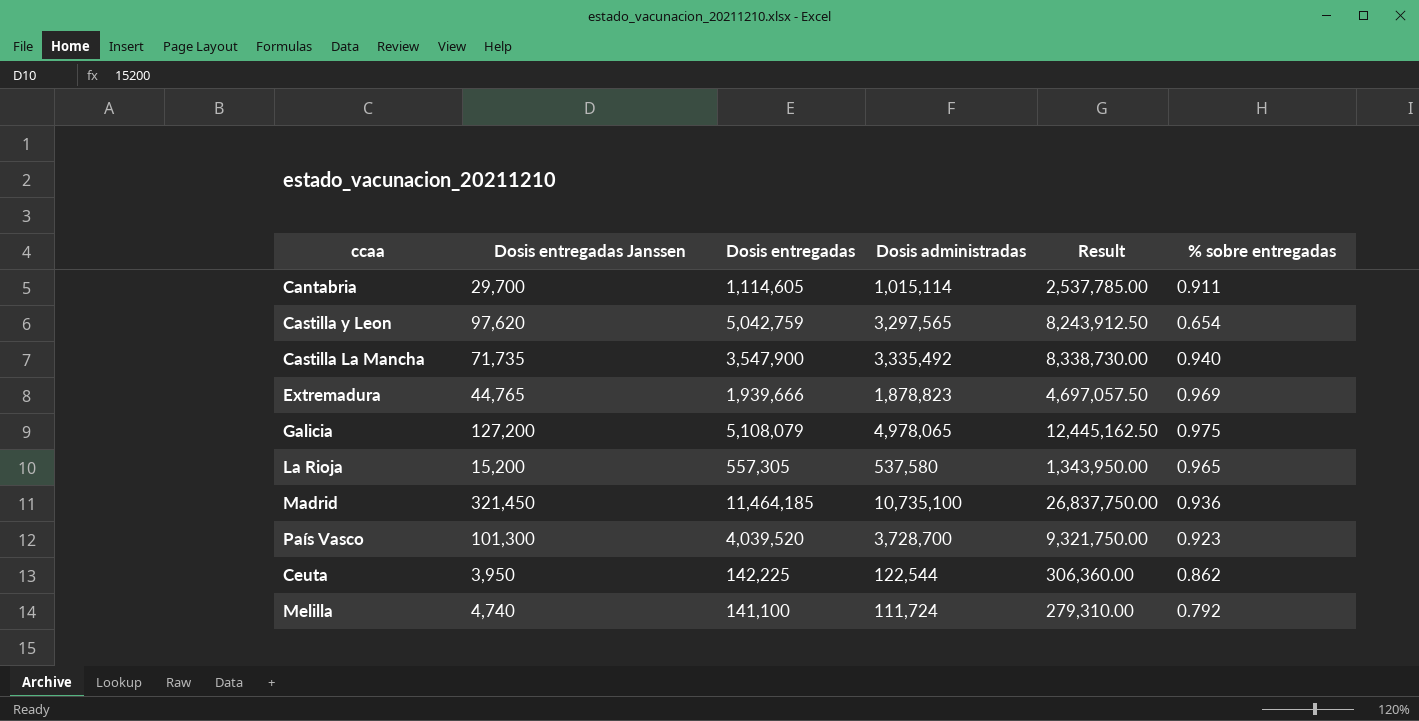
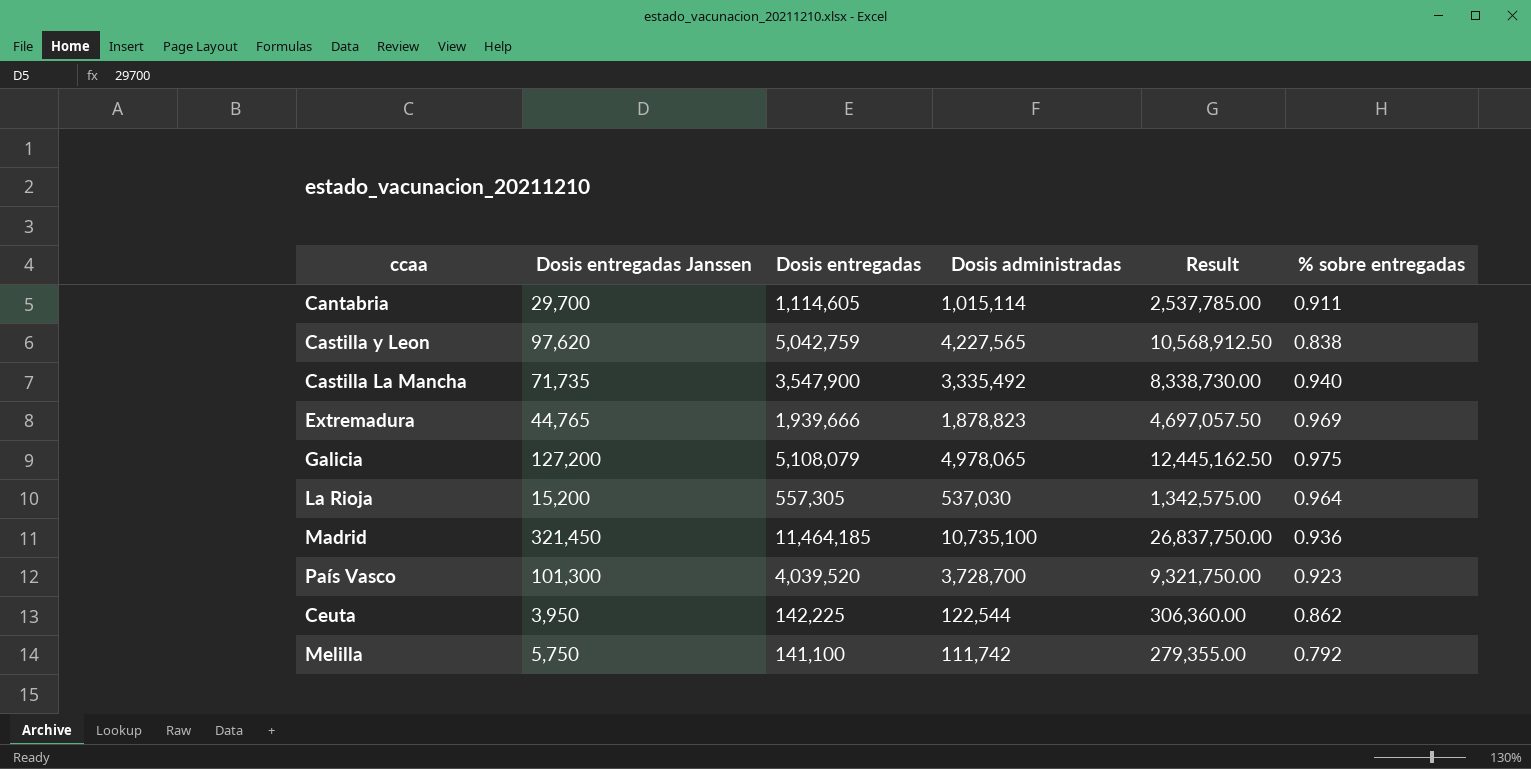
Castilla y Leon | Dosis administradas: 3,297,565 -> 4,227,565
Castilla y Leon | Result: 8,243,912.50 -> 10,568,912.50
Castilla y Leon | % sobre entregadas: 0.654 -> 0.838
La Rioja | Dosis administradas: 537,580 -> 537,030
La Rioja | Result: 1,343,950.00 -> 1,342,575.00
La Rioja | % sobre entregadas: 0.965 -> 0.964
Melilla | Dosis entregadas Janssen: 4,740 -> 5,750
Melilla | Dosis administradas: 111,724 -> 111,742
Melilla | Result: 279,310.00 -> 279,355.00

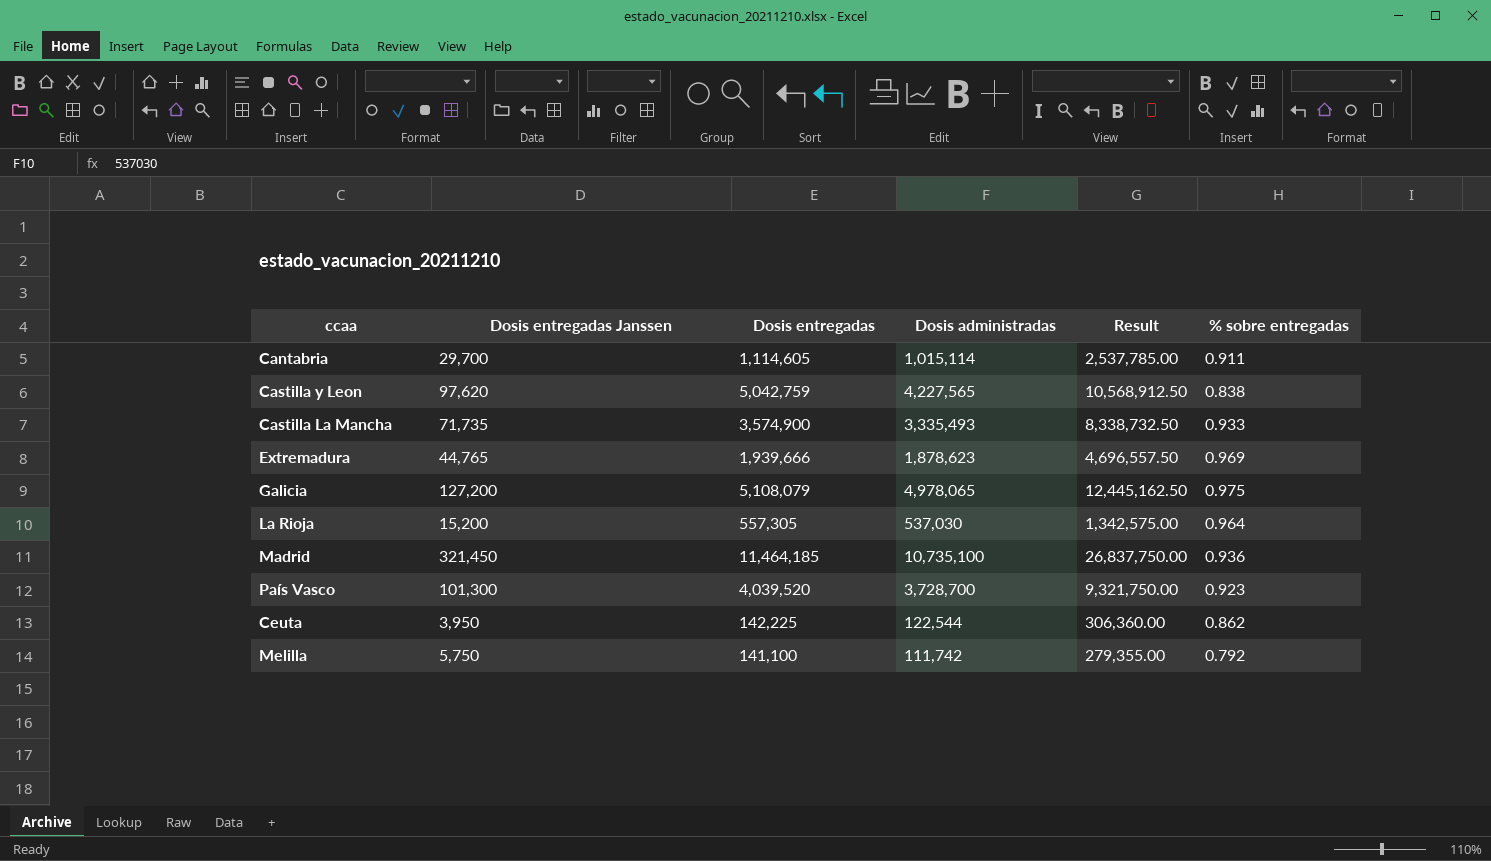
Castilla La Mancha | Dosis entregadas: 3,547,900 -> 3,574,900
Castilla La Mancha | Dosis administradas: 3,335,492 -> 3,335,493
Castilla La Mancha | Result: 8,338,730.00 -> 8,338,732.50
Castilla La Mancha | % sobre entregadas: 0.940 -> 0.933
Extremadura | Dosis administradas: 1,878,823 -> 1,878,623
Extremadura | Result: 4,697,057.50 -> 4,696,557.50

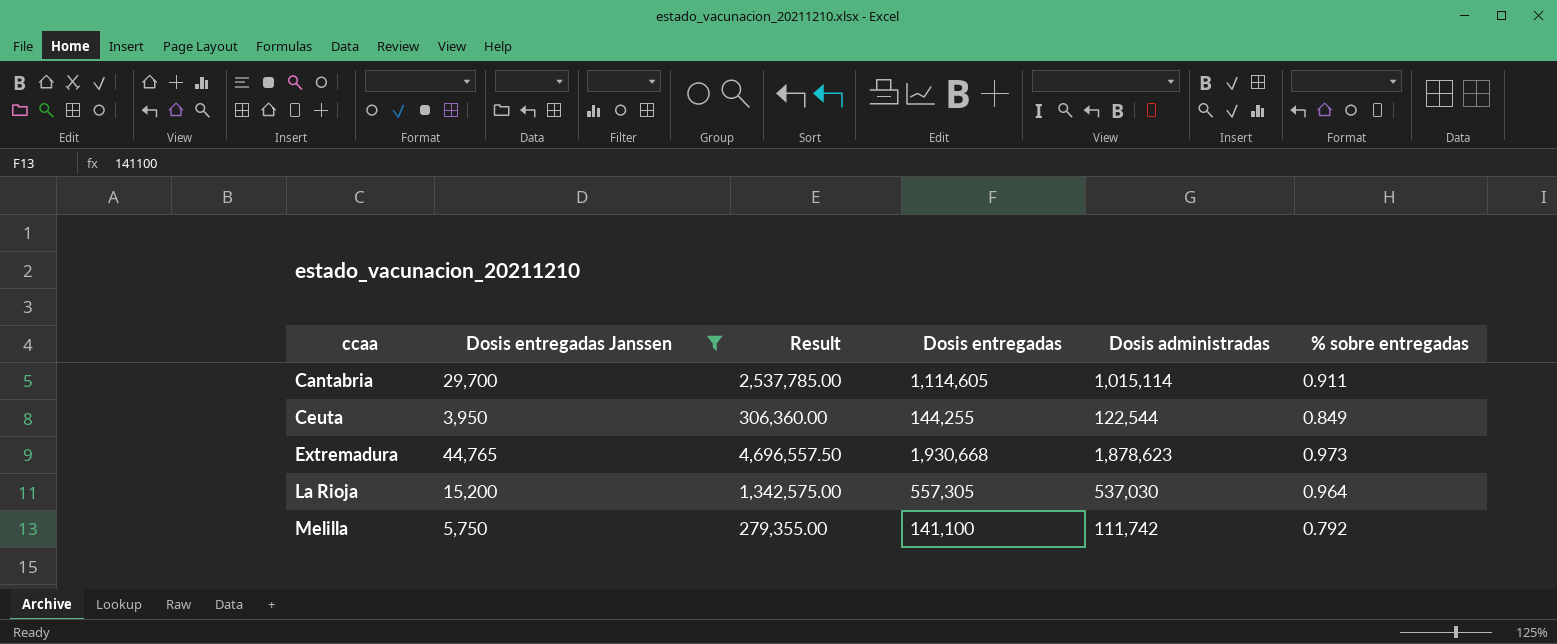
filter: none -> Dosis entregadas Janssen <= 44,765
row order: none -> ccaa ascending
column Result | position: 5 -> 3
Ceuta | Dosis entregadas: 142,225 -> 144,255
Ceuta | % sobre entregadas: 0.862 -> 0.849
Extremadura | Dosis entregadas: 1,939,666 -> 1,930,668
Extremadura | % sobre entregadas: 0.969 -> 0.973

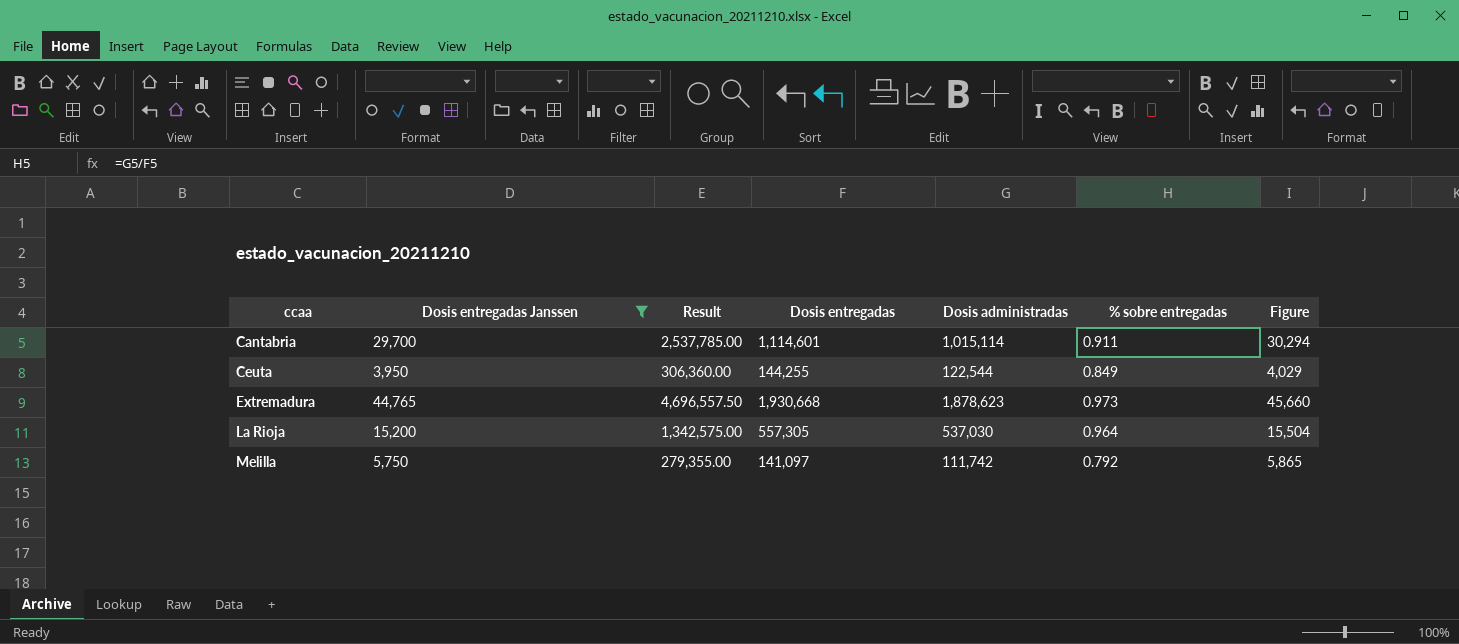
column Figure | formula: none -> [Dosis entregadas Janssen] * 1.02
Cantabria | Dosis entregadas: 1,114,605 -> 1,114,601
Melilla | Dosis entregadas: 141,100 -> 141,097

